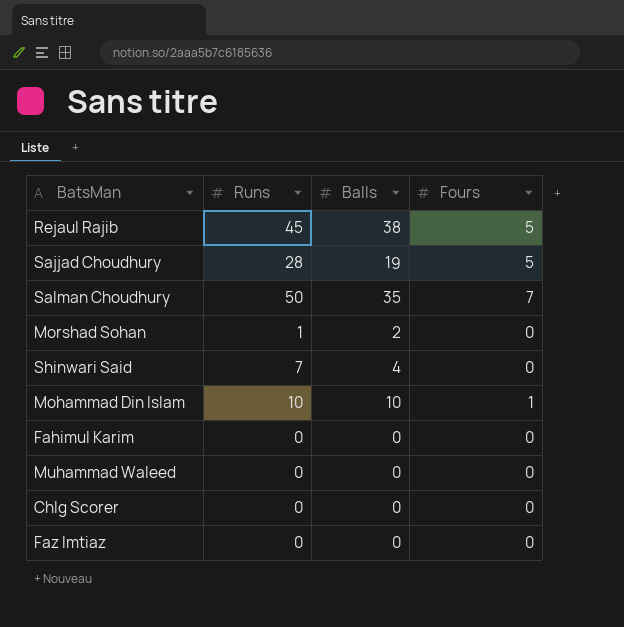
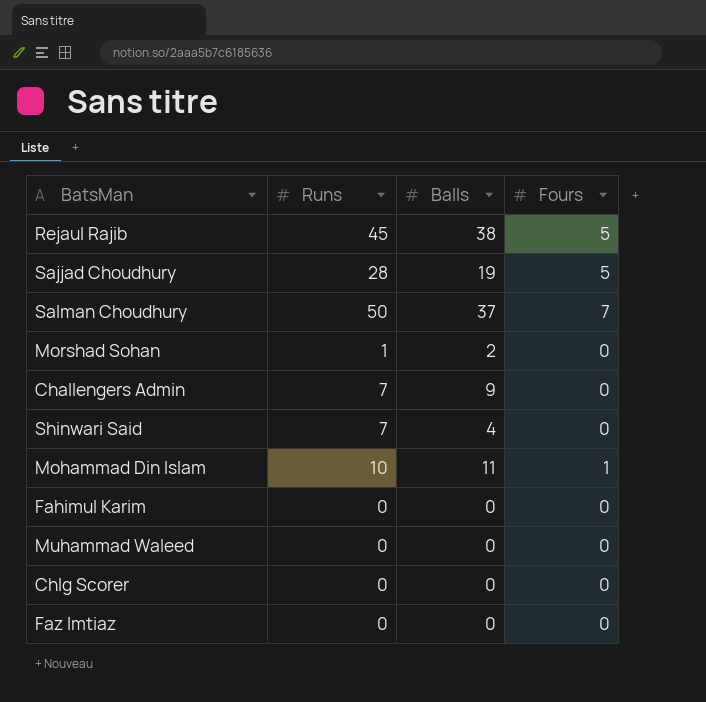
Salman Choudhury | Balls: 35 -> 37
row Challengers Admin: none -> 7 | 9 | 0
Mohammad Din Islam | Balls: 10 -> 11

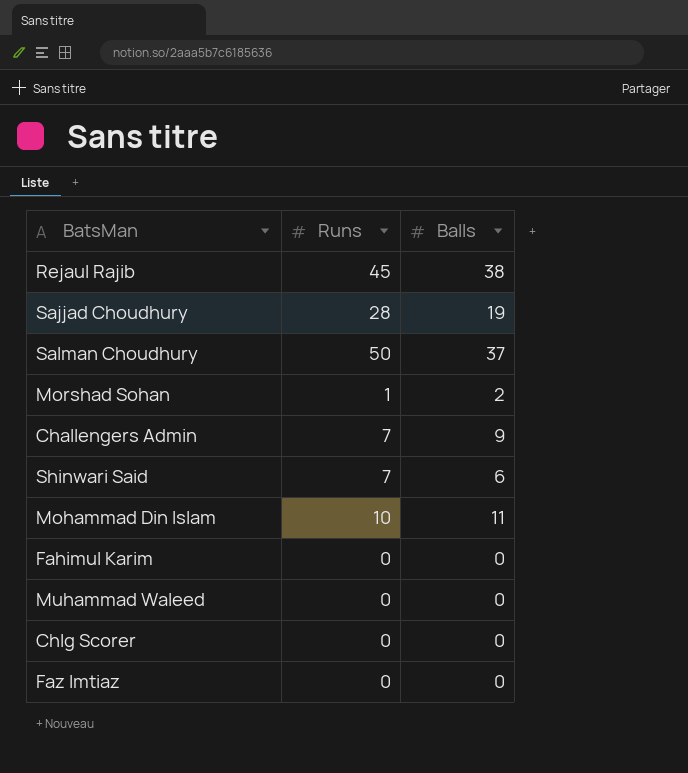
column Fours | position: 4 -> none
Shinwari Said | Balls: 4 -> 6

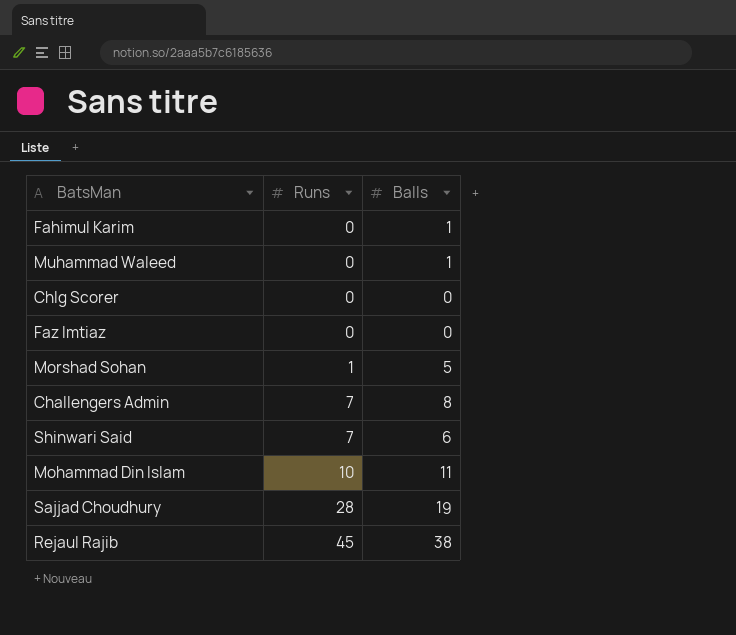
row order: none -> Runs ascending
row Salman Choudhury: 50 | 37 -> none
Fahimul Karim | Balls: 0 -> 1
Muhammad Waleed | Balls: 0 -> 1
Morshad Sohan | Balls: 2 -> 5
Challengers Admin | Balls: 9 -> 8

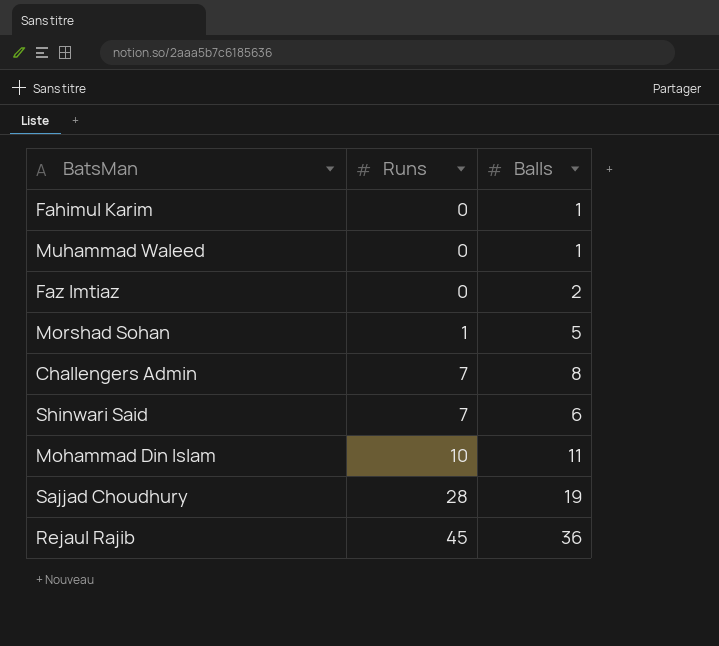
row Chlg Scorer: 0 | 0 -> none
Faz Imtiaz | Balls: 0 -> 2
Rejaul Rajib | Balls: 38 -> 36

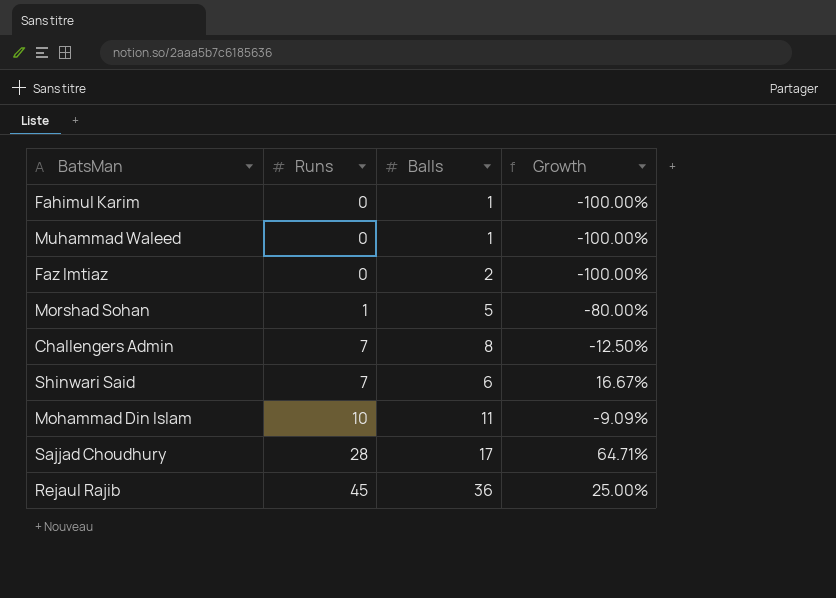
column Growth | formula: none -> ([Runs] - [Balls]) / [Balls]
Sajjad Choudhury | Balls: 19 -> 17

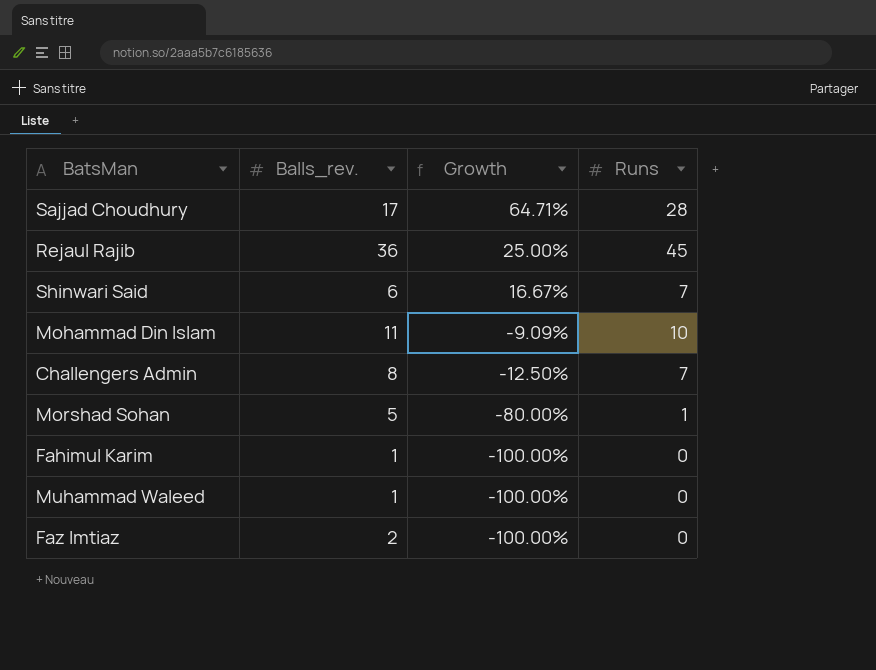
row order: Runs ascending -> Growth descending
column name: Balls -> Balls_rev.
column Runs | position: 2 -> 4

